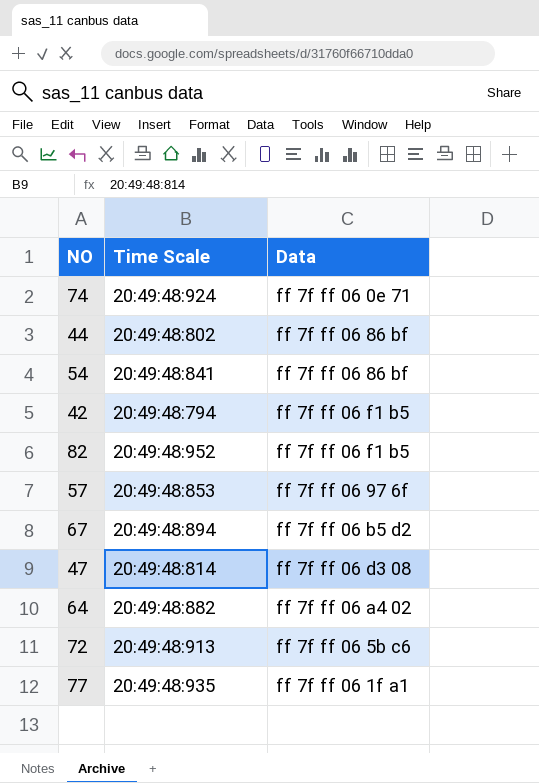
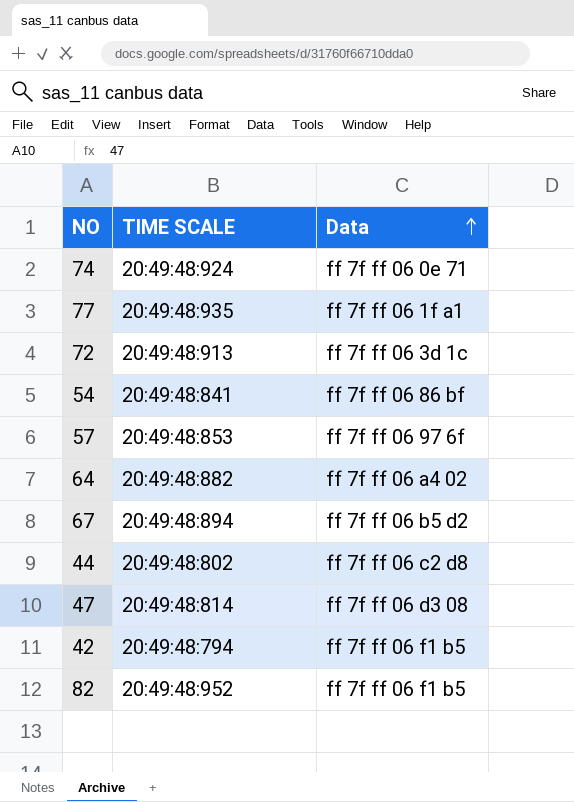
row order: none -> Data ascending
column name: Time Scale -> TIME SCALE
72 | Data: ff 7f ff 06 5b c6 -> ff 7f ff 06 3d 1c
44 | Data: ff 7f ff 06 86 bf -> ff 7f ff 06 c2 d8

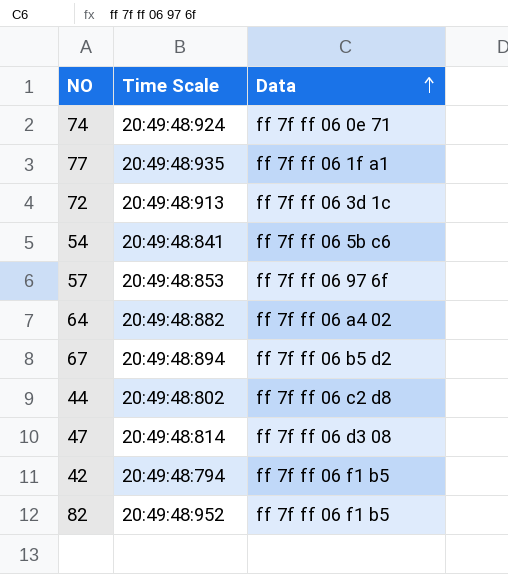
column name: TIME SCALE -> Time Scale
54 | Data: ff 7f ff 06 86 bf -> ff 7f ff 06 5b c6

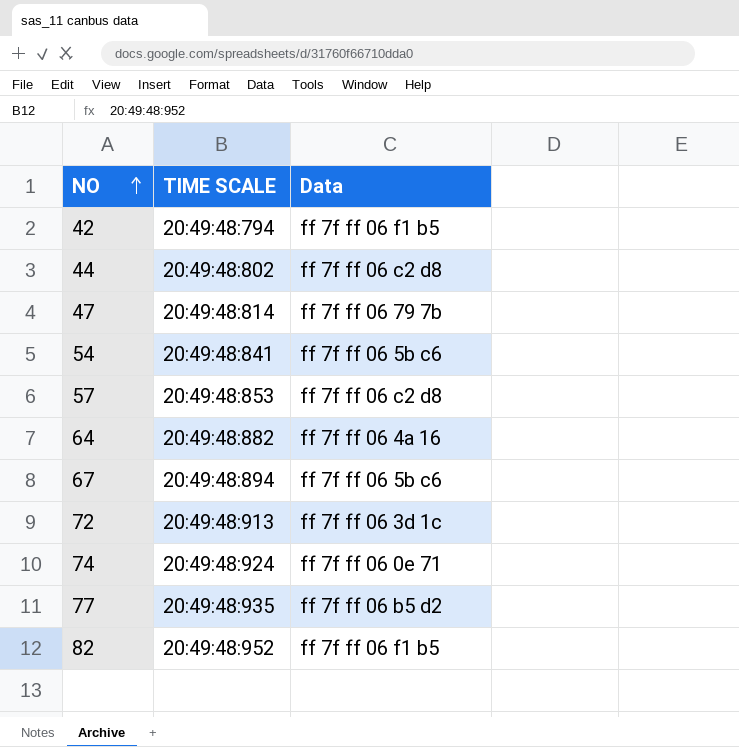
row order: Data ascending -> NO ascending
column name: Time Scale -> TIME SCALE
47 | Data: ff 7f ff 06 d3 08 -> ff 7f ff 06 79 7b
57 | Data: ff 7f ff 06 97 6f -> ff 7f ff 06 c2 d8
64 | Data: ff 7f ff 06 a4 02 -> ff 7f ff 06 4a 16
67 | Data: ff 7f ff 06 b5 d2 -> ff 7f ff 06 5b c6
77 | Data: ff 7f ff 06 1f a1 -> ff 7f ff 06 b5 d2

